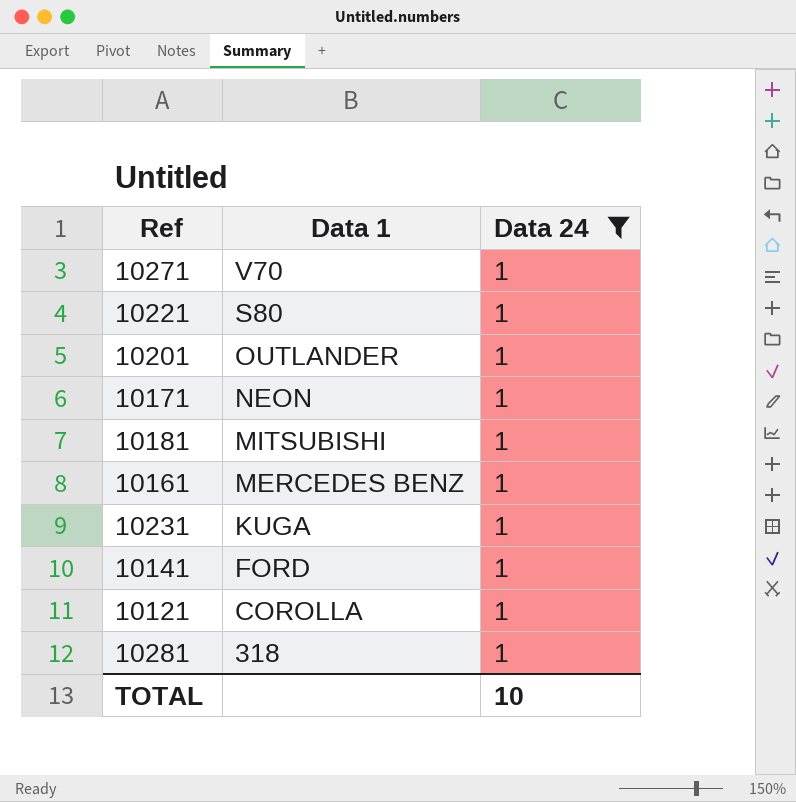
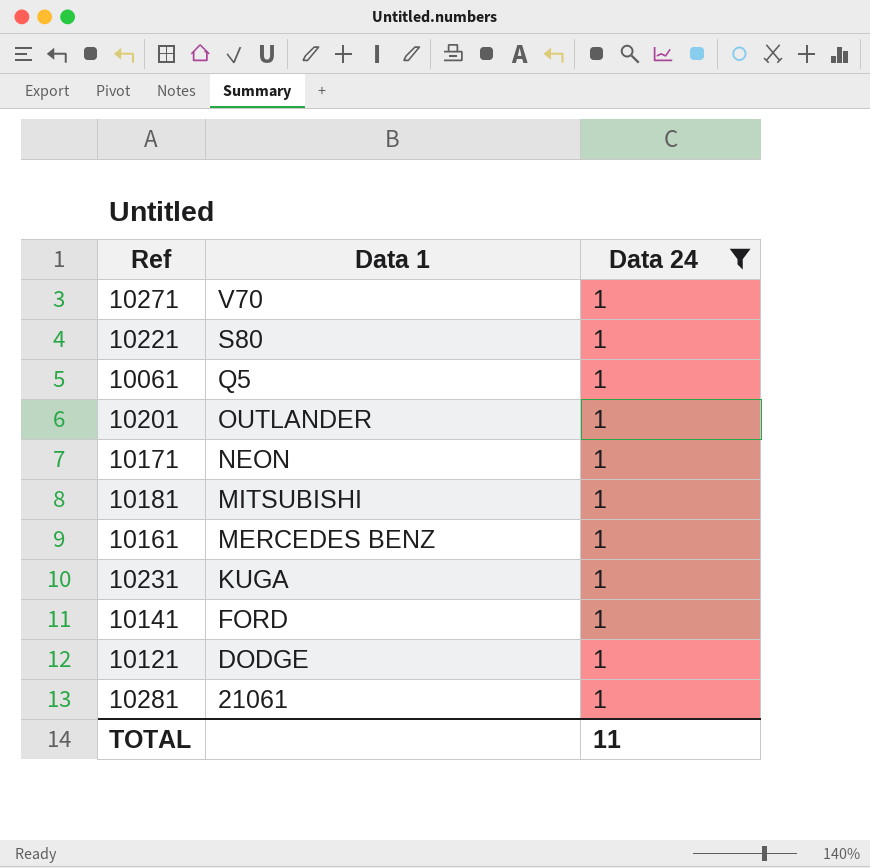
row 10061: none -> Q5 | 1
10121 | Data 1: COROLLA -> DODGE
10281 | Data 1: 318 -> 21061
TOTAL | Data 24: 10 -> 11

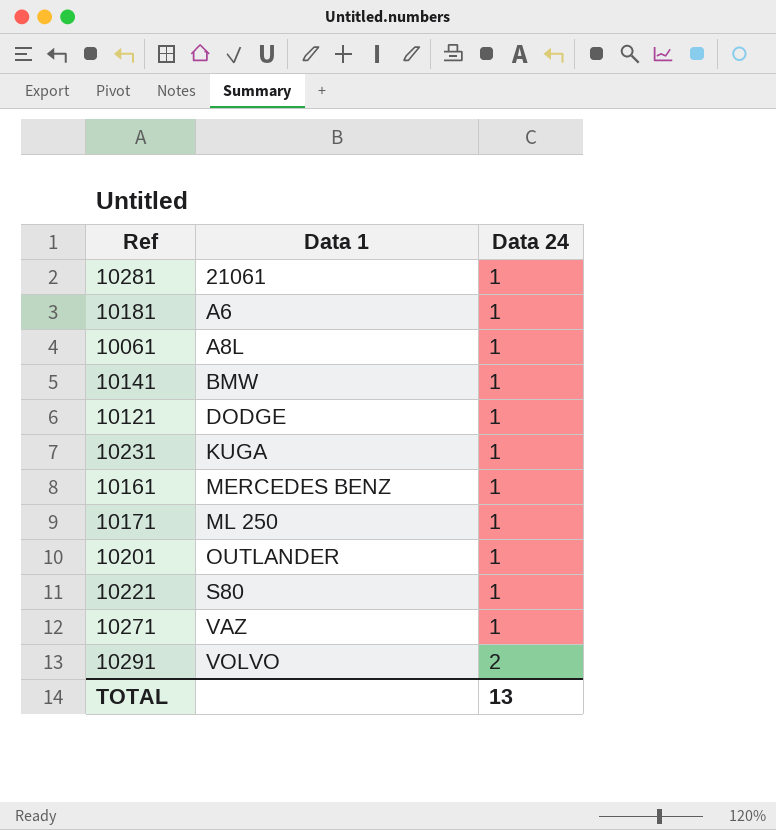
filter: Data 24 = 1 -> none
row order: Data 1 descending -> Data 1 ascending
10181 | Data 1: MITSUBISHI -> A6
10061 | Data 1: Q5 -> A8L
10141 | Data 1: FORD -> BMW
10171 | Data 1: NEON -> ML 250
10271 | Data 1: V70 -> VAZ
TOTAL | Data 24: 11 -> 13

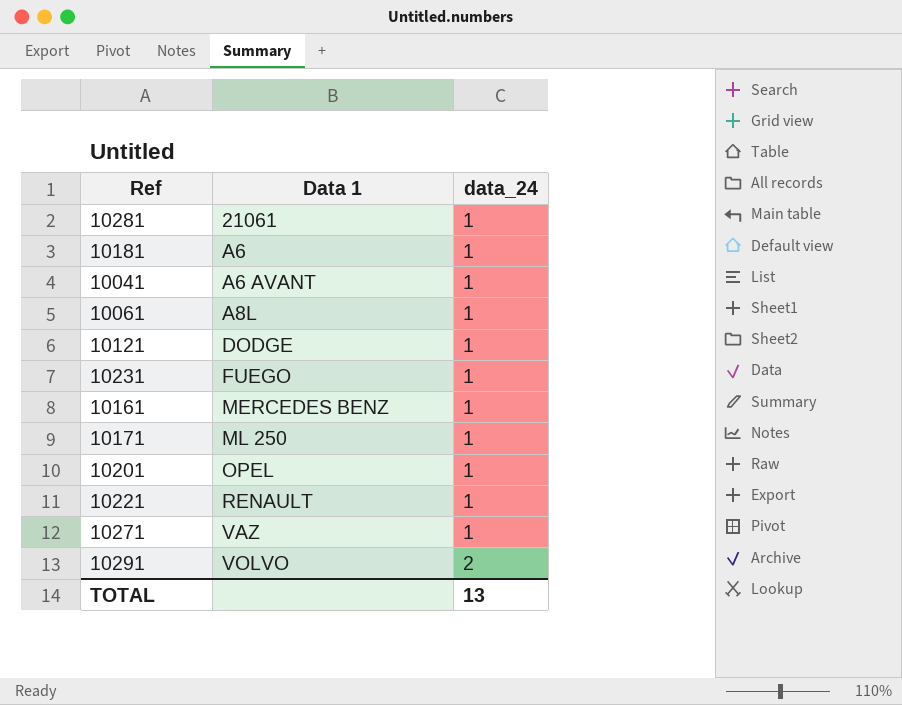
column name: Data 24 -> data_24
row 10141: BMW | 1 -> none
row 10041: none -> A6 AVANT | 1
10231 | Data 1: KUGA -> FUEGO
10201 | Data 1: OUTLANDER -> OPEL
10221 | Data 1: S80 -> RENAULT

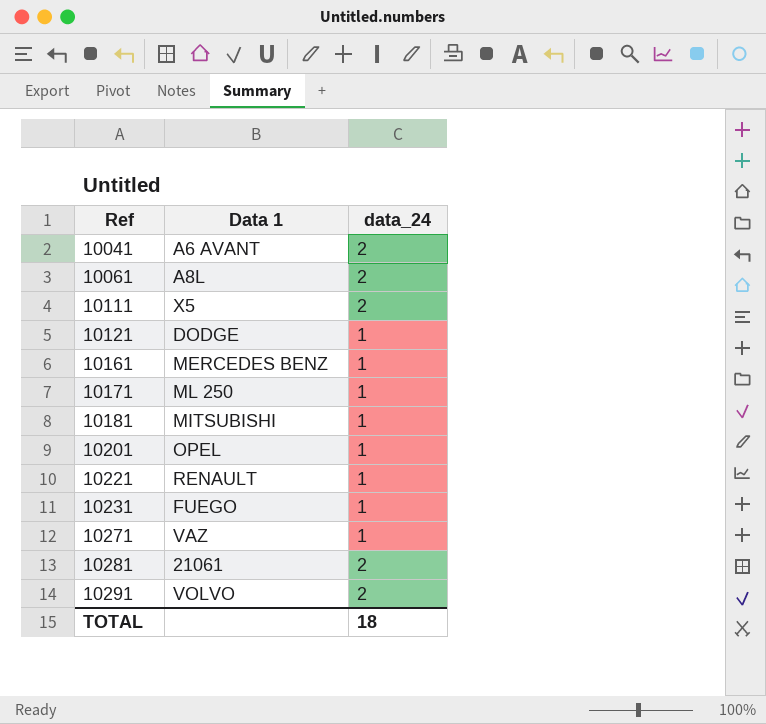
row order: Data 1 ascending -> Ref ascending
10041 | data_24: 1 -> 2
10061 | data_24: 1 -> 2
row 10111: none -> X5 | 2
10181 | Data 1: A6 -> MITSUBISHI
10281 | data_24: 1 -> 2
TOTAL | data_24: 13 -> 18

